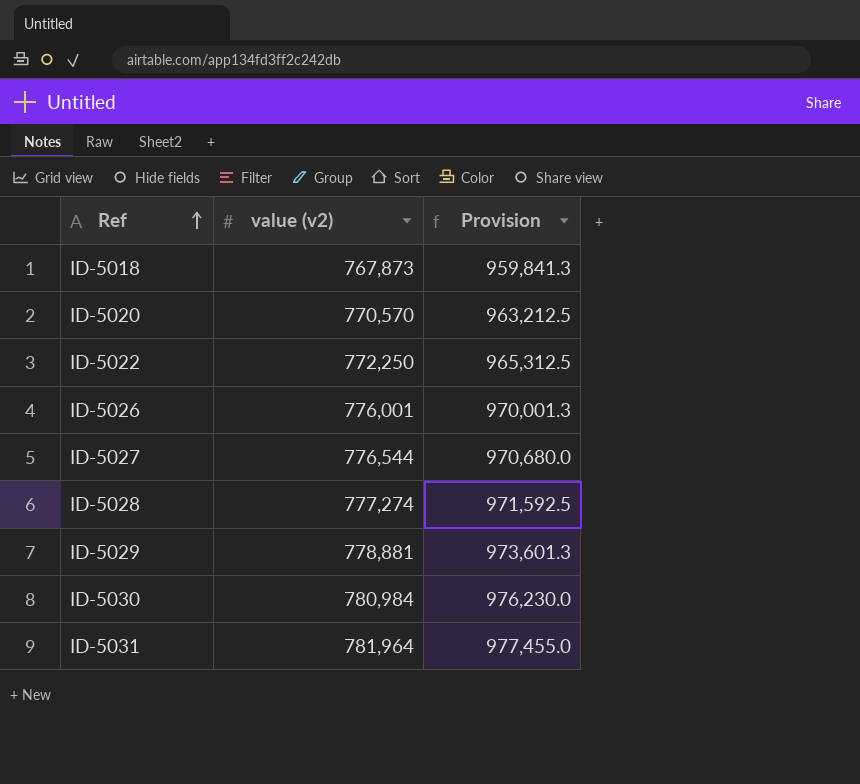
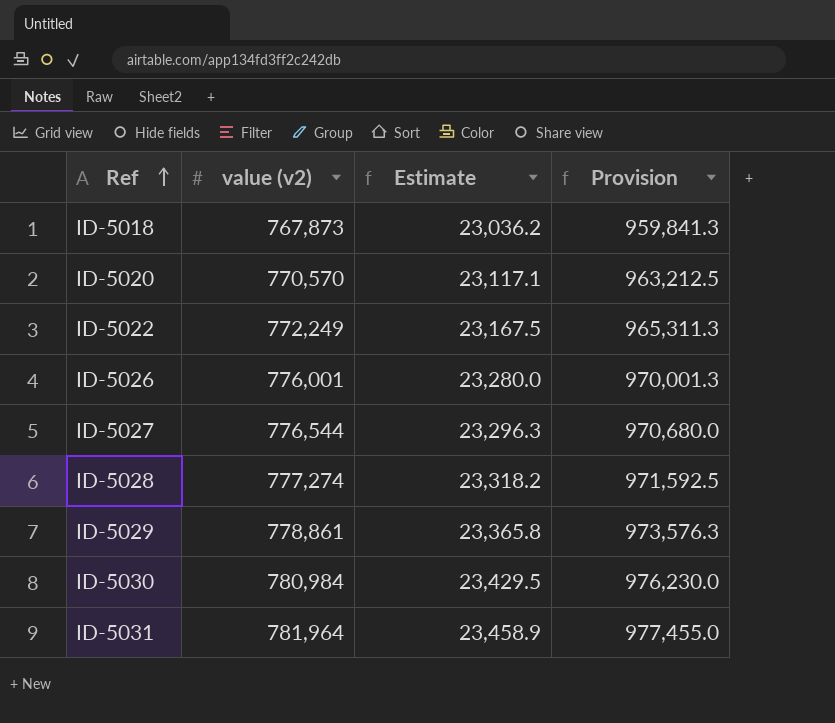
column Estimate | formula: none -> [value (v2)] * 0.03
ID-5022 | value (v2): 772,250 -> 772,249
ID-5022 | Provision: 965,312.5 -> 965,311.3
ID-5029 | value (v2): 778,881 -> 778,861
ID-5029 | Provision: 973,601.3 -> 973,576.3

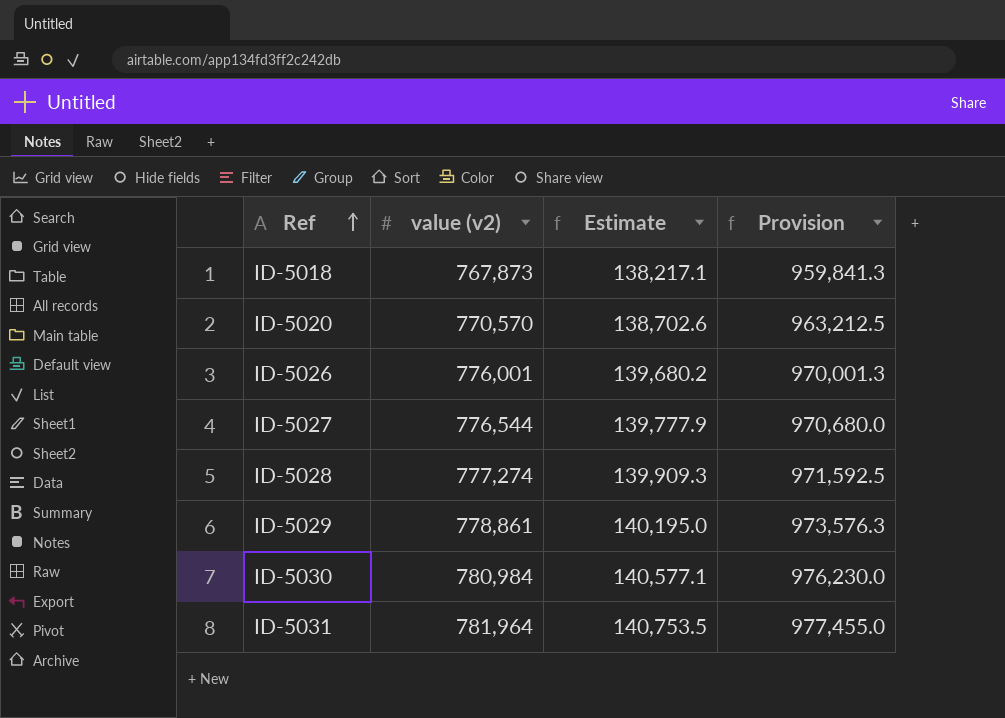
column Estimate | formula: [value (v2)] * 0.03 -> [value (v2)] * 0.18
row ID-5022: 772,249 | 23,167.5 | 965,311.3 -> none

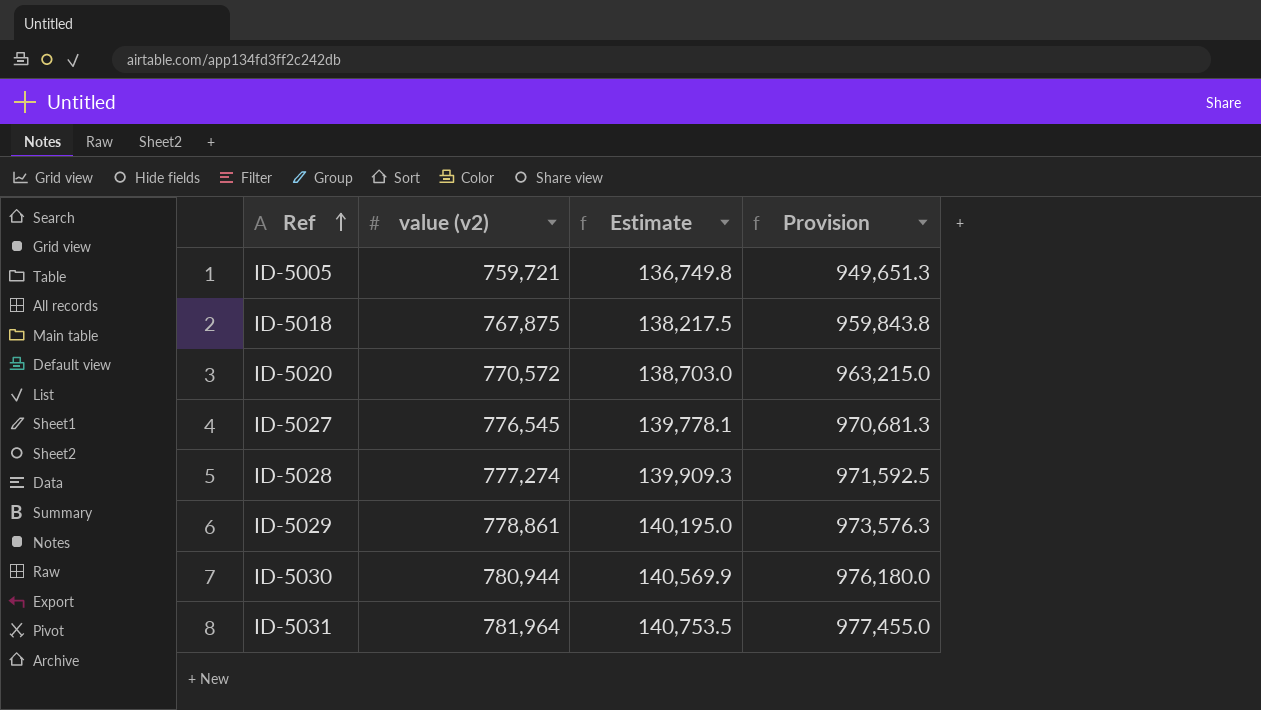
row ID-5026: 776,001 | 139,680.2 | 970,001.3 -> none
row ID-5005: none -> 759,721 | 136,749.8 | 949,651.3
ID-5018 | value (v2): 767,873 -> 767,875
ID-5018 | Estimate: 138,217.1 -> 138,217.5
ID-5018 | Provision: 959,841.3 -> 959,843.8
ID-5020 | value (v2): 770,570 -> 770,572
ID-5020 | Estimate: 138,702.6 -> 138,703.0
ID-5020 | Provision: 963,212.5 -> 963,215.0
ID-5027 | value (v2): 776,544 -> 776,545
ID-5027 | Estimate: 139,777.9 -> 139,778.1
ID-5027 | Provision: 970,680.0 -> 970,681.3
ID-5030 | value (v2): 780,984 -> 780,944
ID-5030 | Estimate: 140,577.1 -> 140,569.9
ID-5030 | Provision: 976,230.0 -> 976,180.0

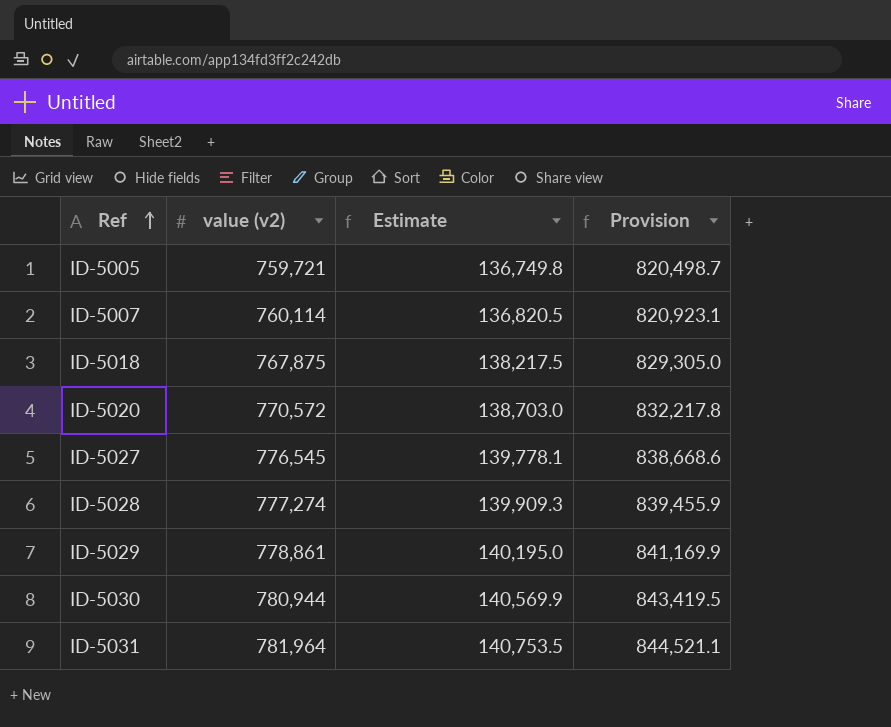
column Provision | formula: [value (v2)] * 1.25 -> [value (v2)] * 1.08
row ID-5007: none -> 760,114 | 136,820.5 | 820,923.1

